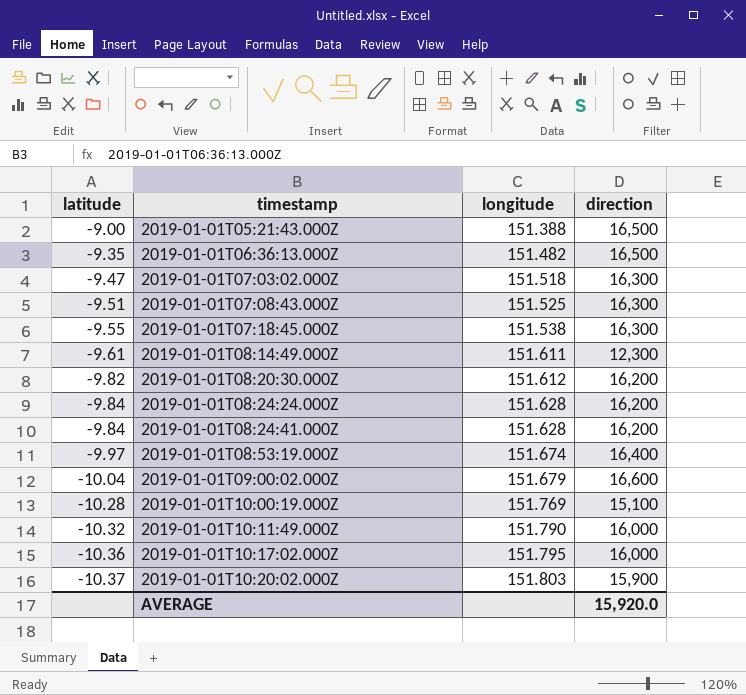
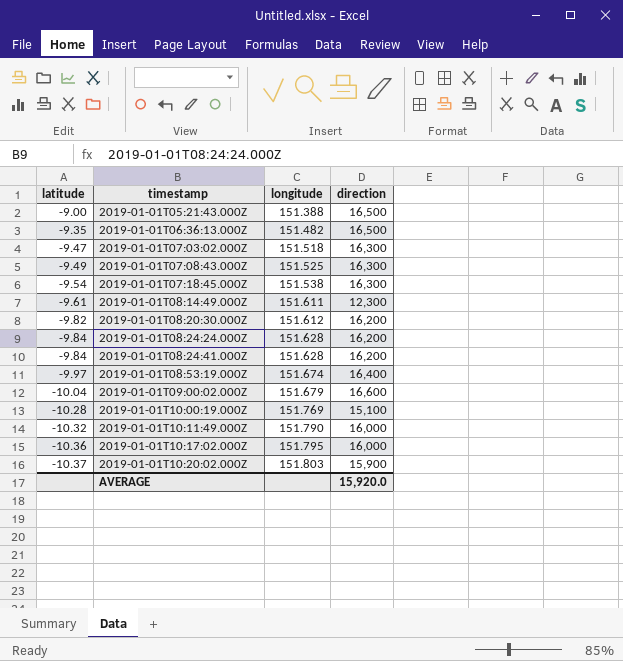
2019-01-01T07:08:43.000Z | latitude: -9.51 -> -9.49
2019-01-01T07:18:45.000Z | latitude: -9.55 -> -9.54

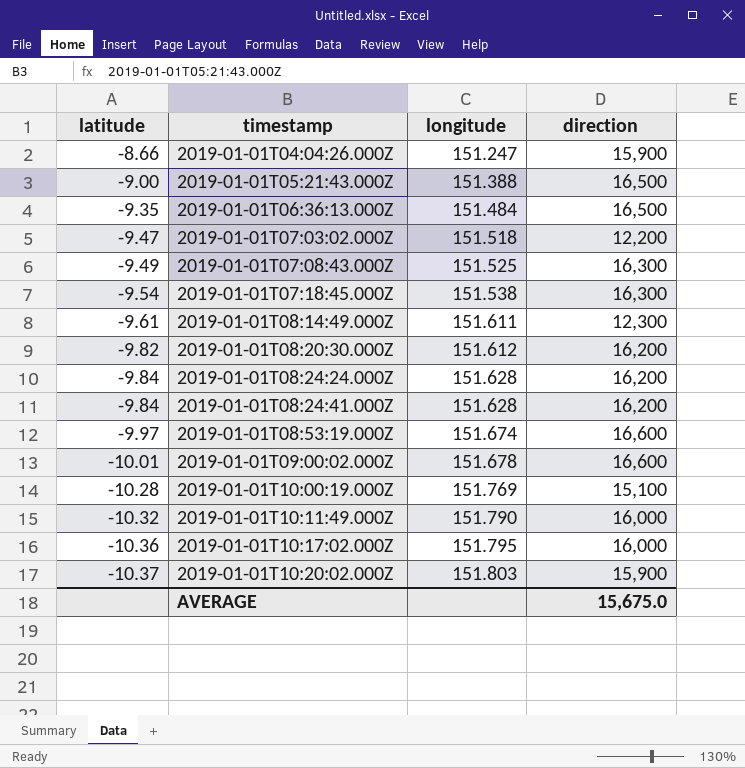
row 2019-01-01T04:04:26.000Z: none -> -8.66 | 151.247 | 15,900
2019-01-01T06:36:13.000Z | longitude: 151.482 -> 151.484
2019-01-01T07:03:02.000Z | direction: 16,300 -> 12,200
2019-01-01T08:53:19.000Z | direction: 16,400 -> 16,600
2019-01-01T09:00:02.000Z | latitude: -10.04 -> -10.01
2019-01-01T09:00:02.000Z | longitude: 151.679 -> 151.678
AVERAGE | direction: 15,920.0 -> 15,675.0

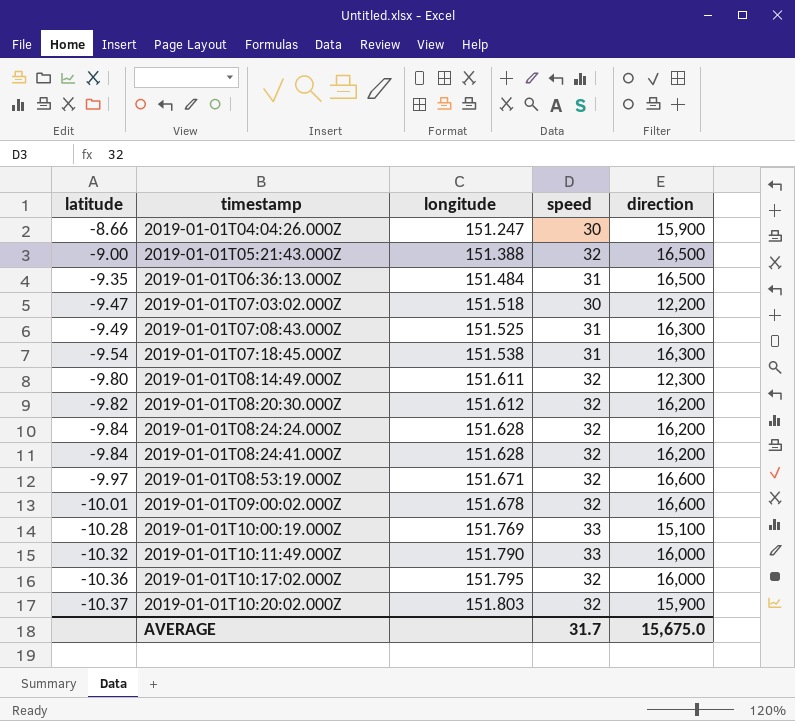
column speed | position: none -> 4
2019-01-01T08:14:49.000Z | latitude: -9.61 -> -9.80
2019-01-01T08:53:19.000Z | longitude: 151.674 -> 151.671

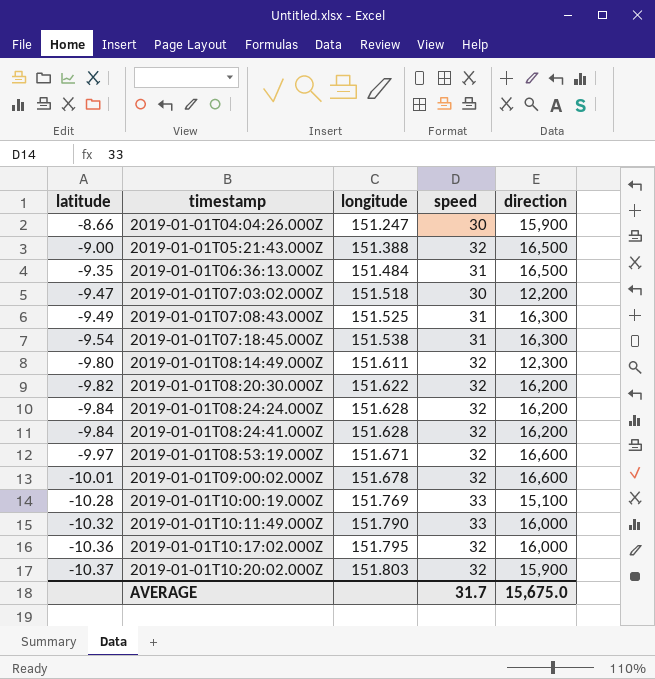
2019-01-01T08:20:30.000Z | longitude: 151.612 -> 151.622

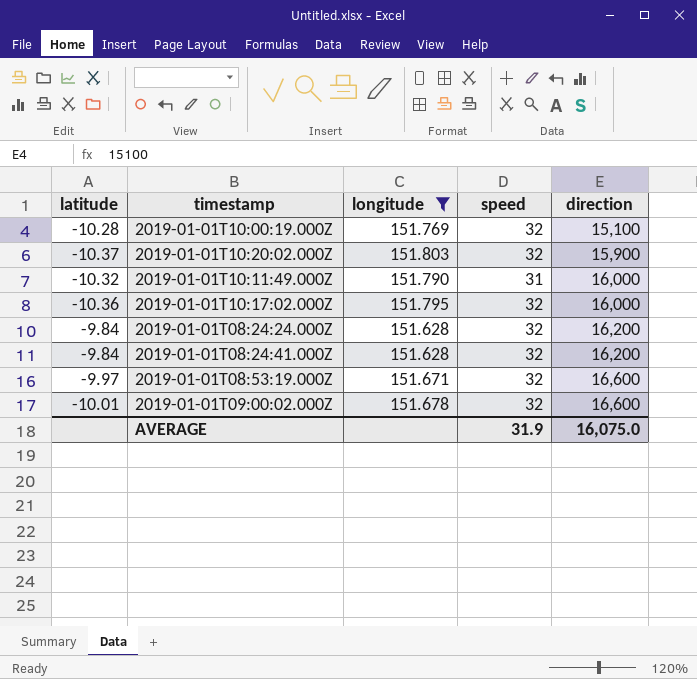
filter: none -> longitude >= 151.628
row order: latitude descending -> direction ascending
2019-01-01T10:00:19.000Z | speed: 33 -> 32
2019-01-01T10:11:49.000Z | speed: 33 -> 31
AVERAGE | speed: 31.7 -> 31.9
AVERAGE | direction: 15,675.0 -> 16,075.0

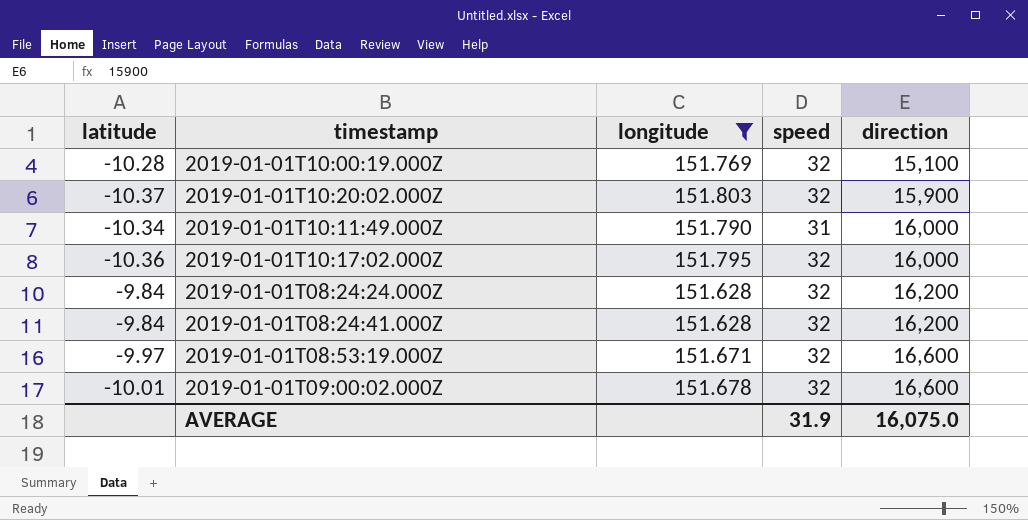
2019-01-01T10:11:49.000Z | latitude: -10.32 -> -10.34

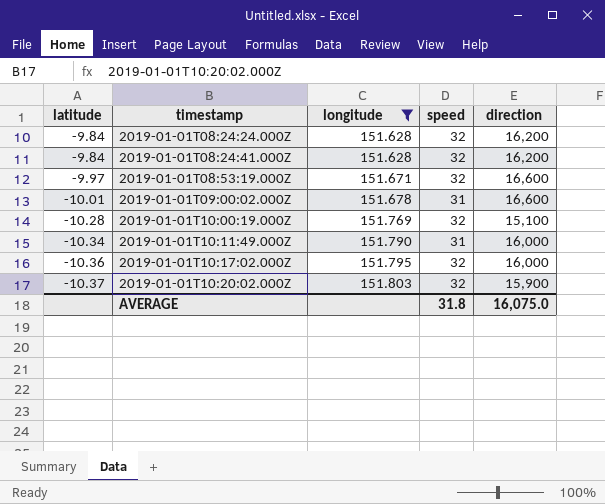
row order: direction ascending -> latitude descending
2019-01-01T09:00:02.000Z | speed: 32 -> 31
AVERAGE | speed: 31.9 -> 31.8

